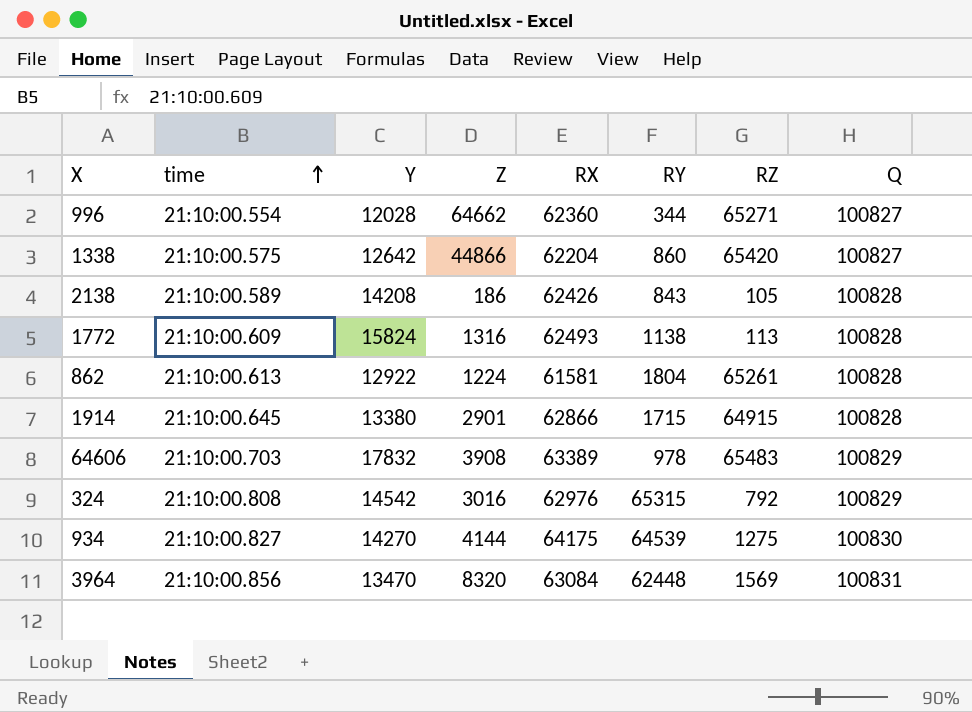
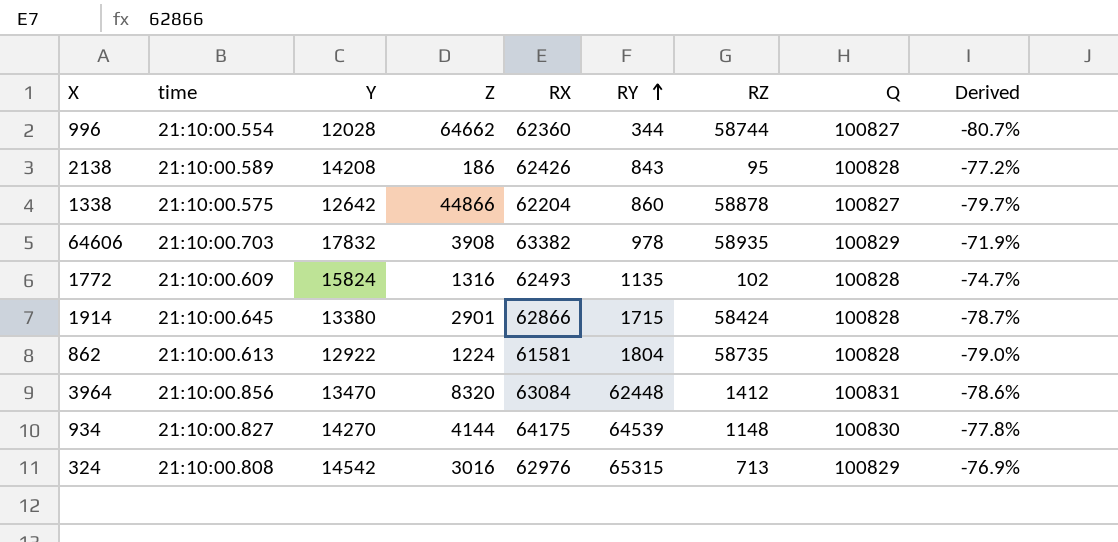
row order: time ascending -> RY ascending
column Derived | formula: none -> ([Y] - [RX]) / [RX]
996 | RZ: 65271 -> 58744
2138 | RZ: 105 -> 95
1338 | RZ: 65420 -> 58878
64606 | RX: 63389 -> 63382
64606 | RZ: 65483 -> 58935
1772 | RY: 1138 -> 1135
1772 | RZ: 113 -> 102
1914 | RZ: 64915 -> 58424
862 | RZ: 65261 -> 58735
3964 | RZ: 1569 -> 1412
934 | RZ: 1275 -> 1148
324 | RZ: 792 -> 713

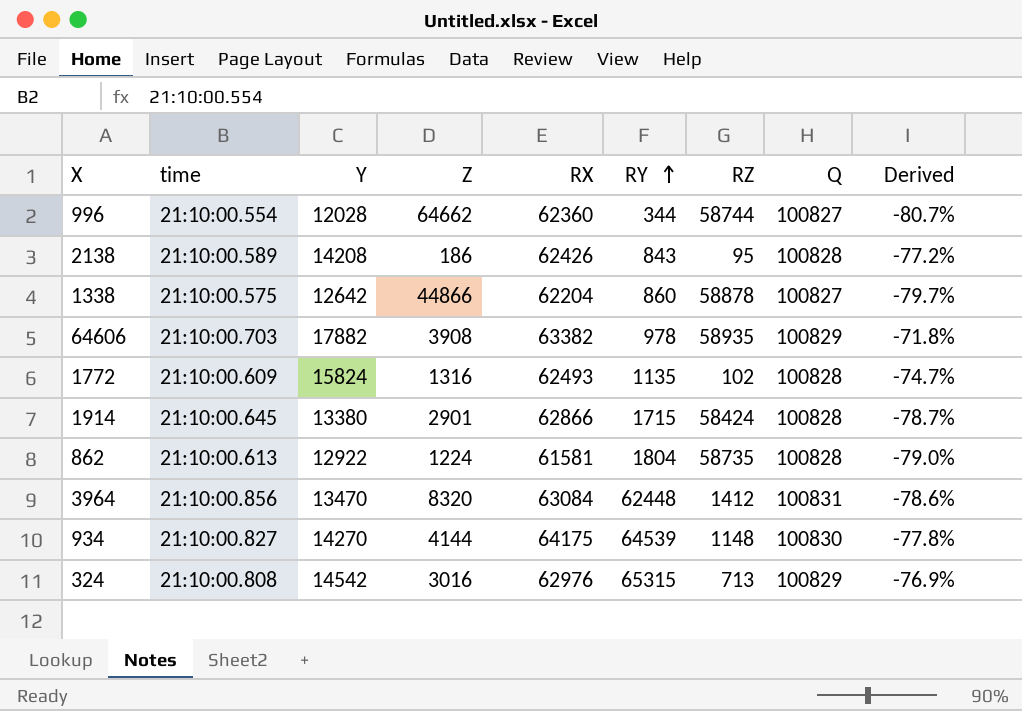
64606 | Y: 17832 -> 17882
64606 | Derived: -71.9% -> -71.8%

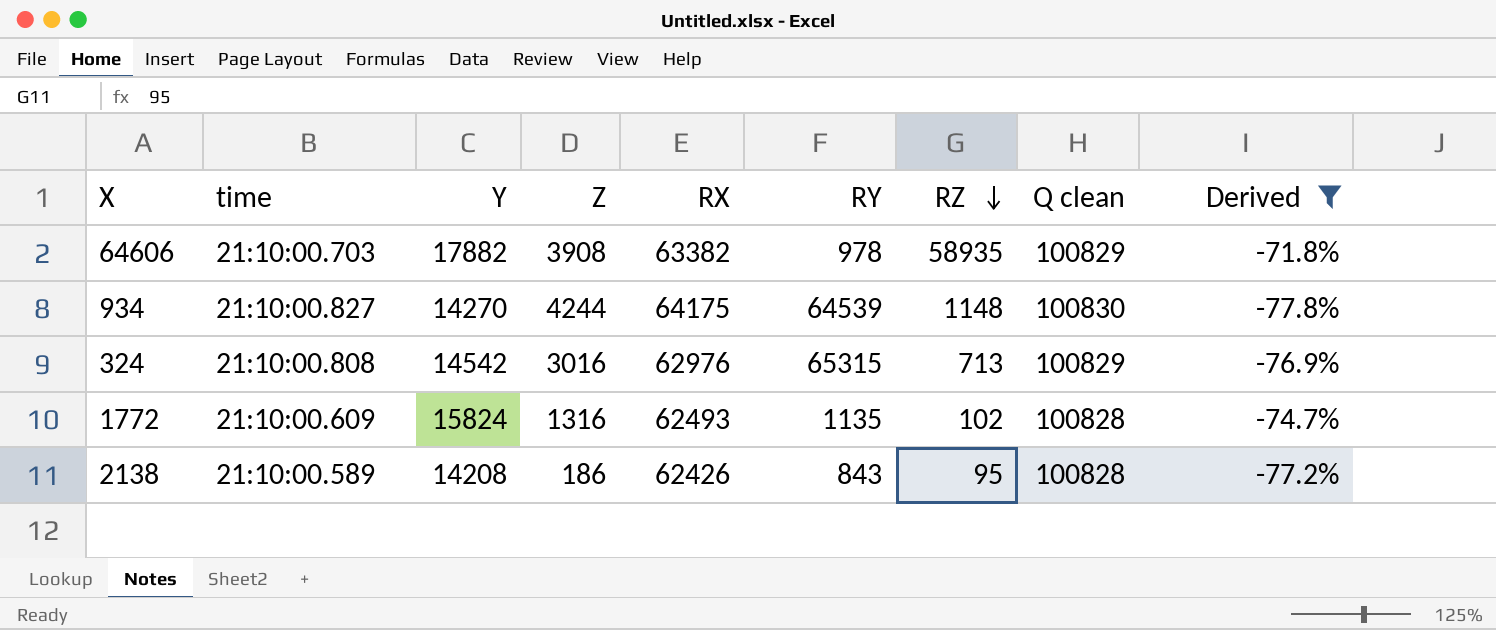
filter: none -> Derived >= -77.8%
row order: RY ascending -> RZ descending
column name: Q -> Q clean
934 | Z: 4144 -> 4244

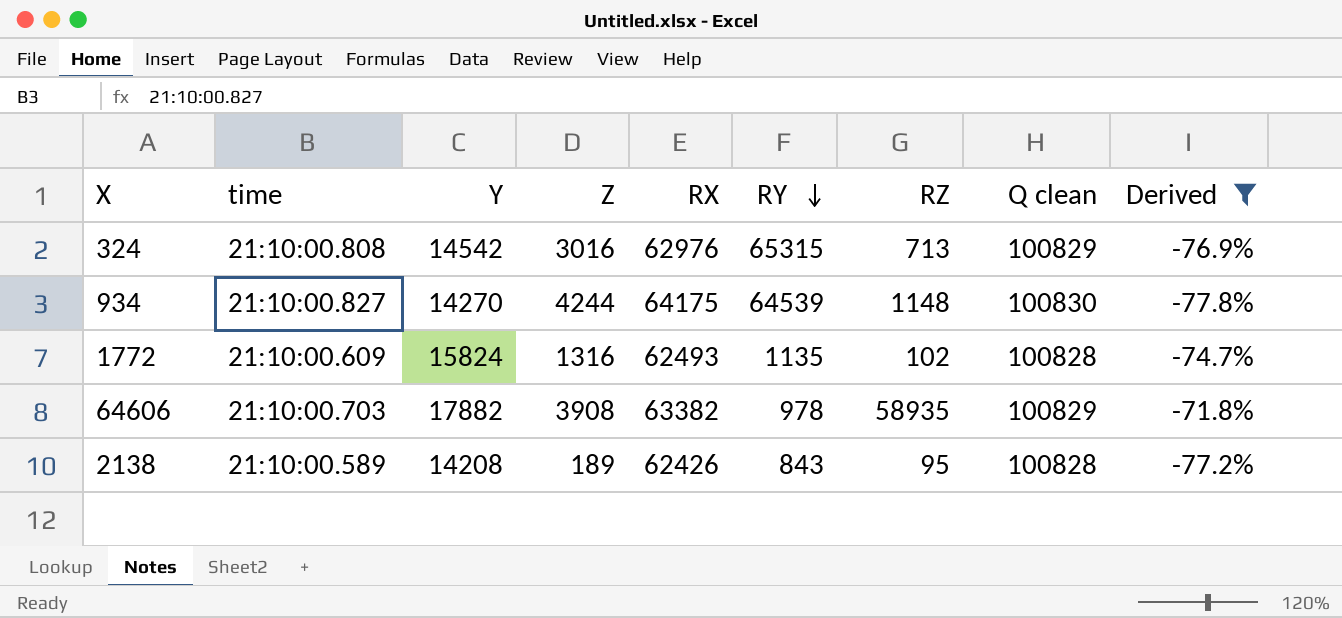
row order: RZ descending -> RY descending
2138 | Z: 186 -> 189

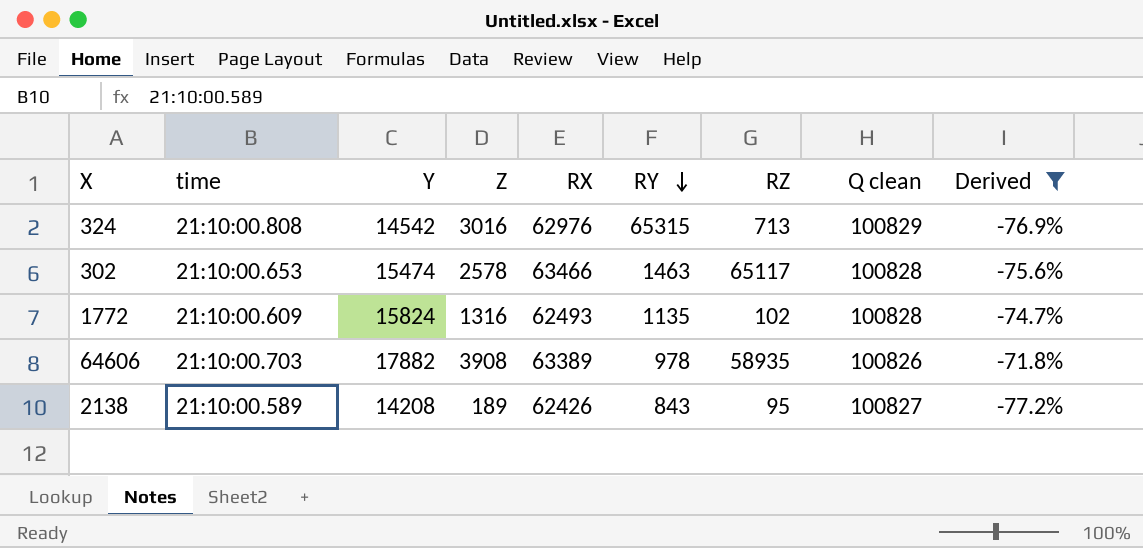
row 934: 21:10:00.827 | 14270 | 4244 | 64175 | 64539 | 1148 | 100830 | -77.8% -> none
row 302: none -> 21:10:00.653 | 15474 | 2578 | 63466 | 1463 | 65117 | 100828 | -75.6%
64606 | RX: 63382 -> 63389
64606 | Q clean: 100829 -> 100826
2138 | Q clean: 100828 -> 100827

